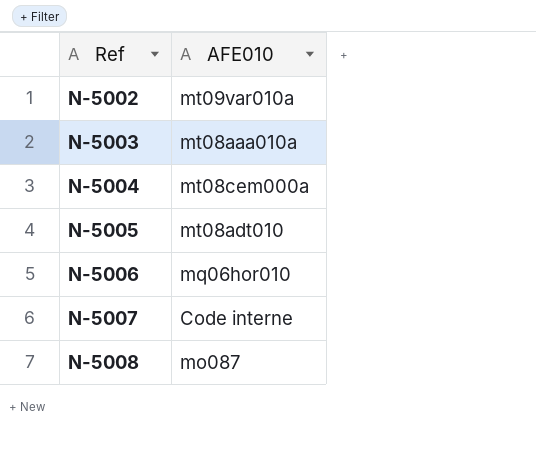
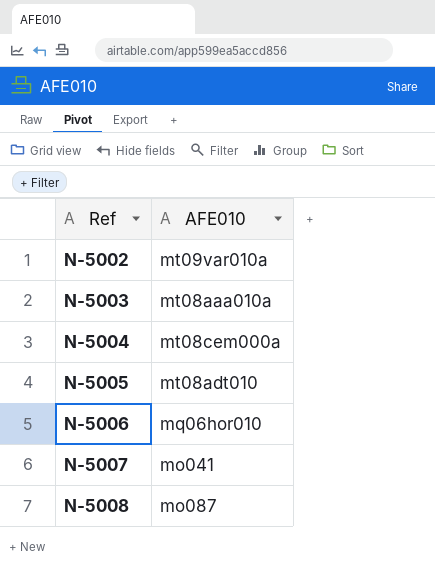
N-5007 | AFE010: Code interne -> mo041

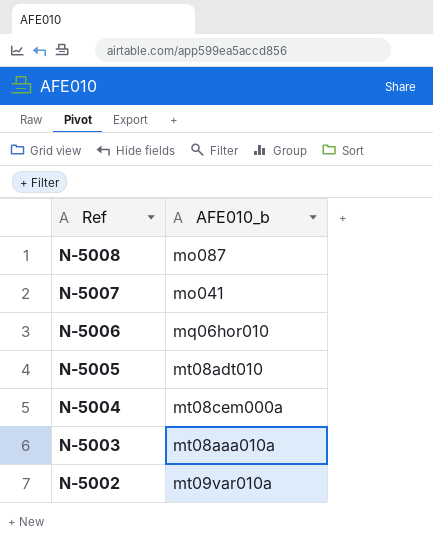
row order: Ref ascending -> Ref descending
column name: AFE010 -> AFE010_b

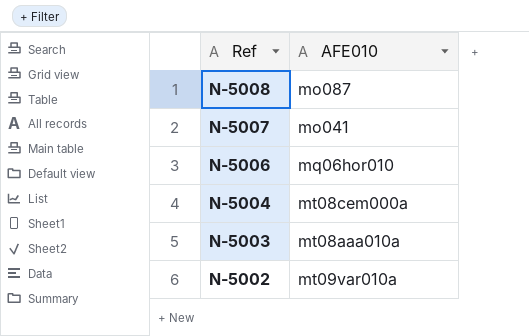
column name: AFE010_b -> AFE010
row N-5005: mt08adt010 -> none

